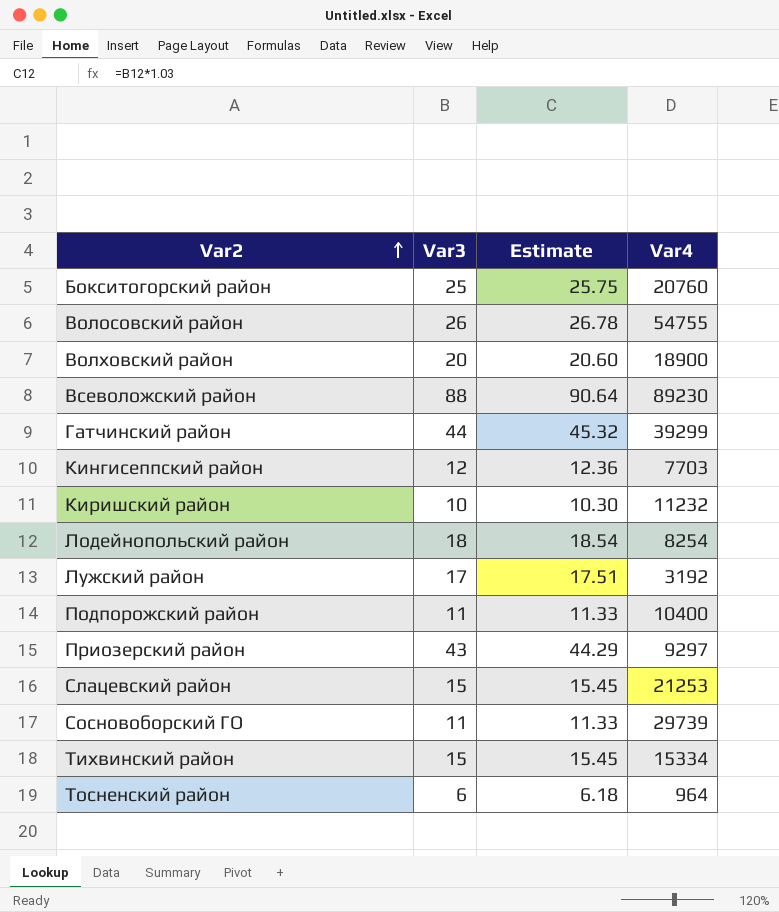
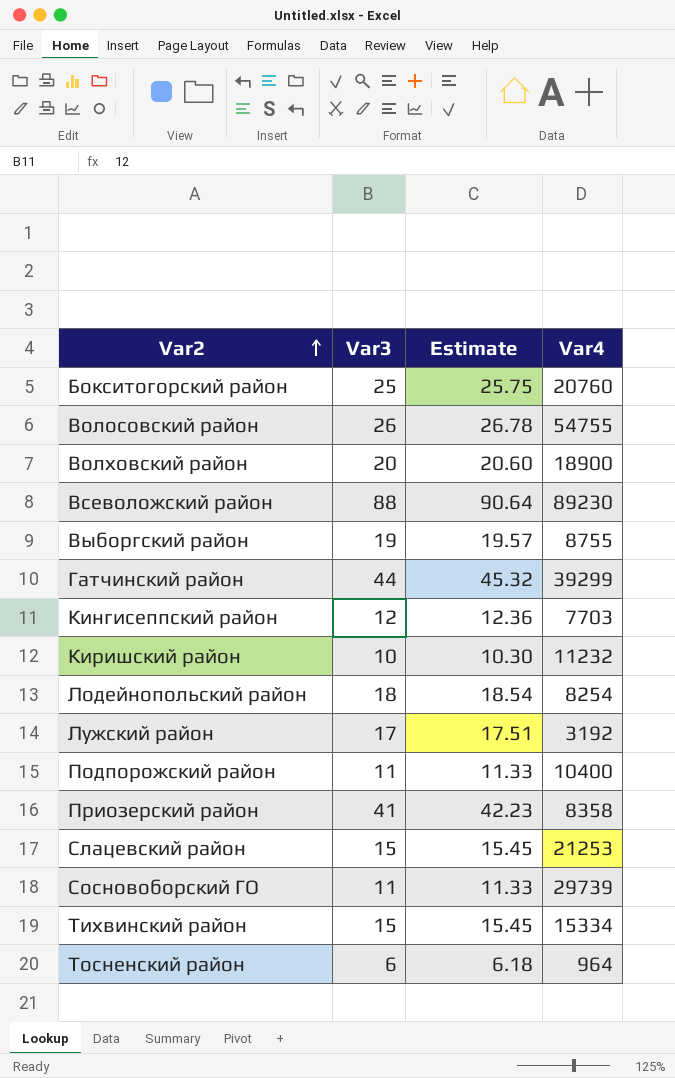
row Выборгский район: none -> 19 | 19.57 | 8755
Приозерский район | Var3: 43 -> 41
Приозерский район | Estimate: 44.29 -> 42.23
Приозерский район | Var4: 9297 -> 8358

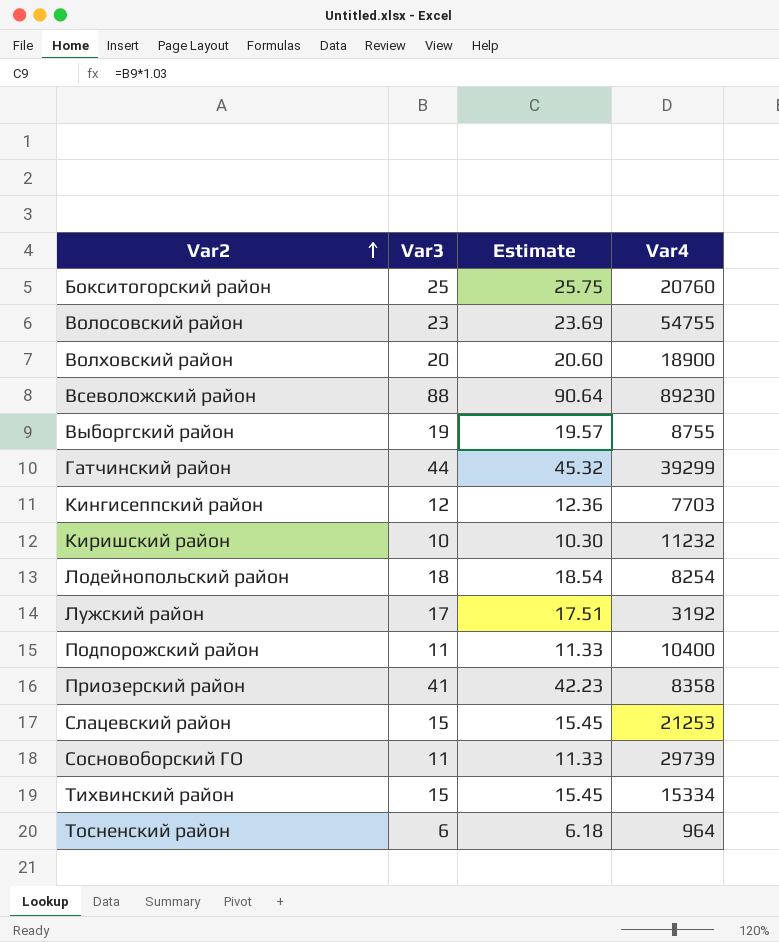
Волосовский район | Var3: 26 -> 23
Волосовский район | Estimate: 26.78 -> 23.69

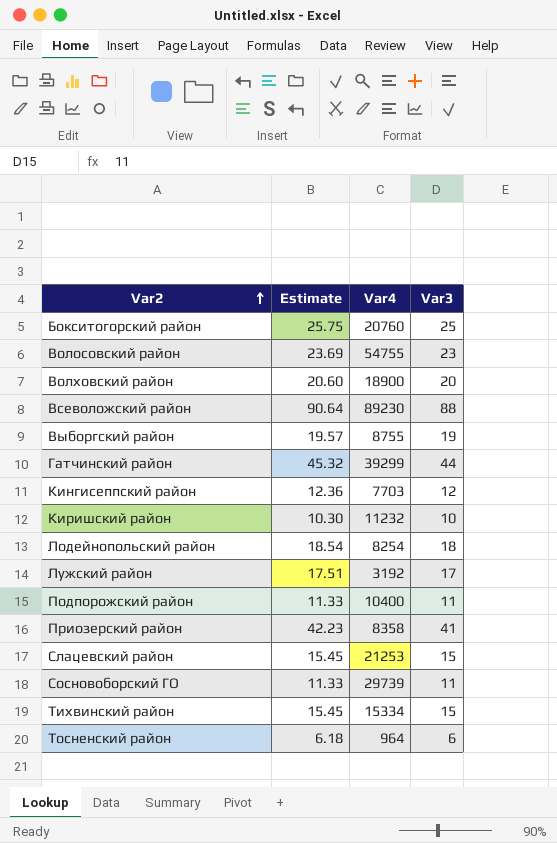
column Var3 | position: 2 -> 4

